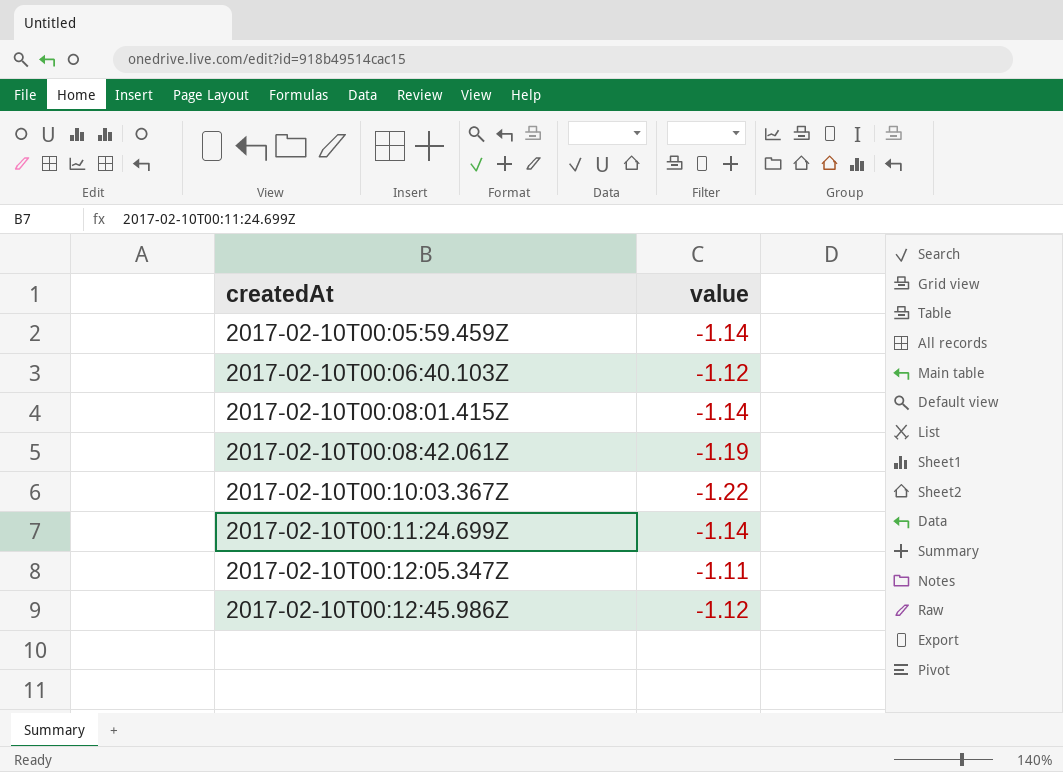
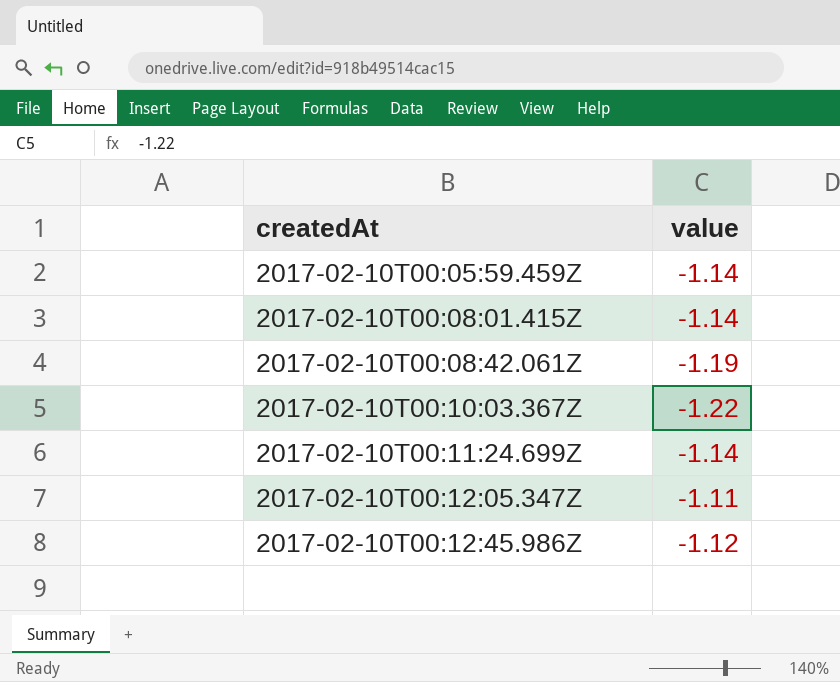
row 2017-02-10T00:06:40.103Z: -1.12 -> none

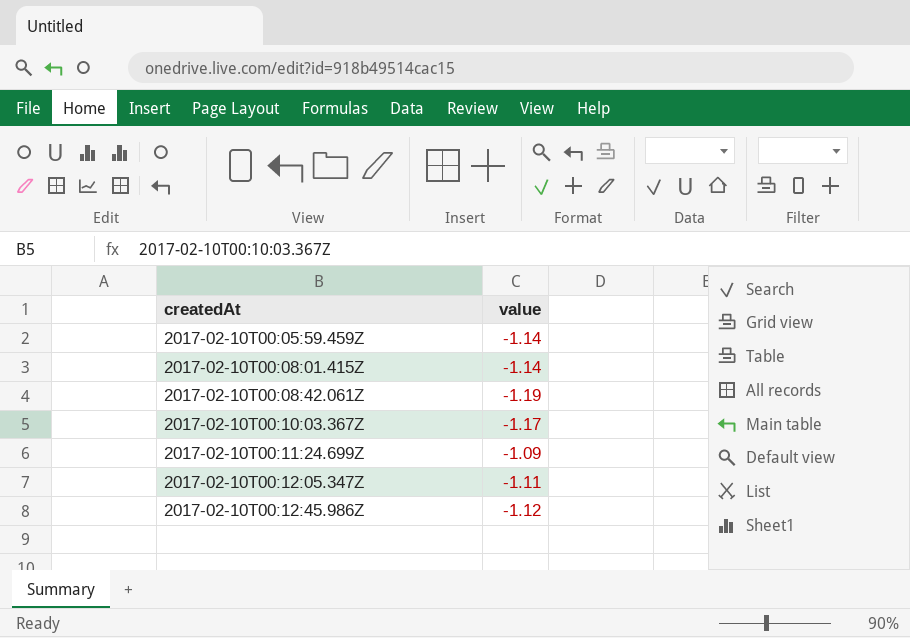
2017-02-10T00:10:03.367Z | value: -1.22 -> -1.17
2017-02-10T00:11:24.699Z | value: -1.14 -> -1.09

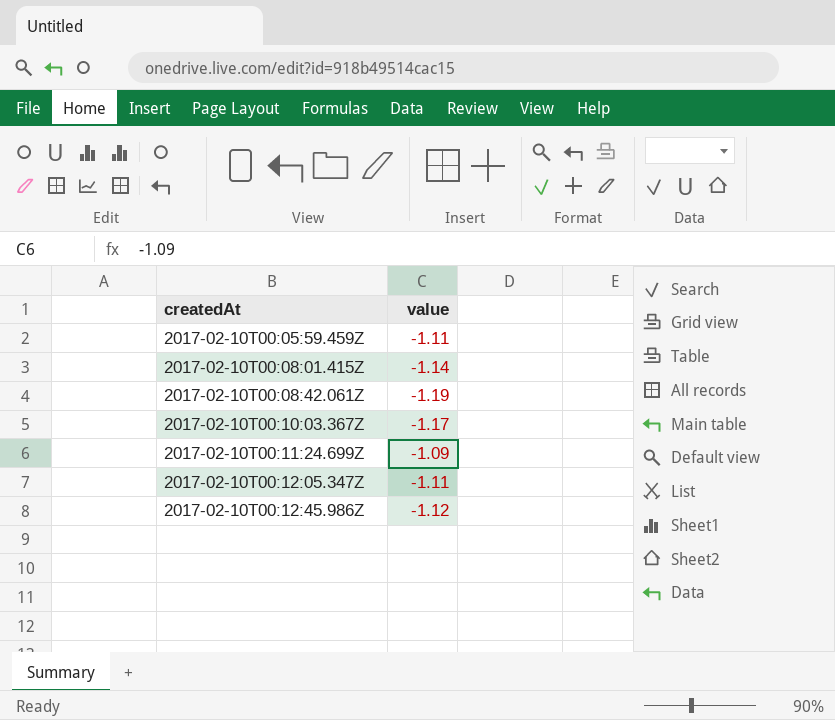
2017-02-10T00:05:59.459Z | value: -1.14 -> -1.11

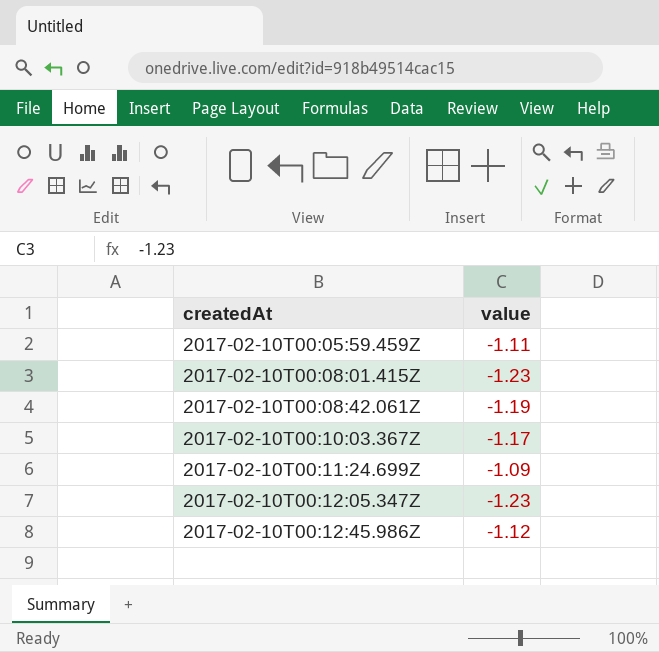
2017-02-10T00:08:01.415Z | value: -1.14 -> -1.23
2017-02-10T00:12:05.347Z | value: -1.11 -> -1.23

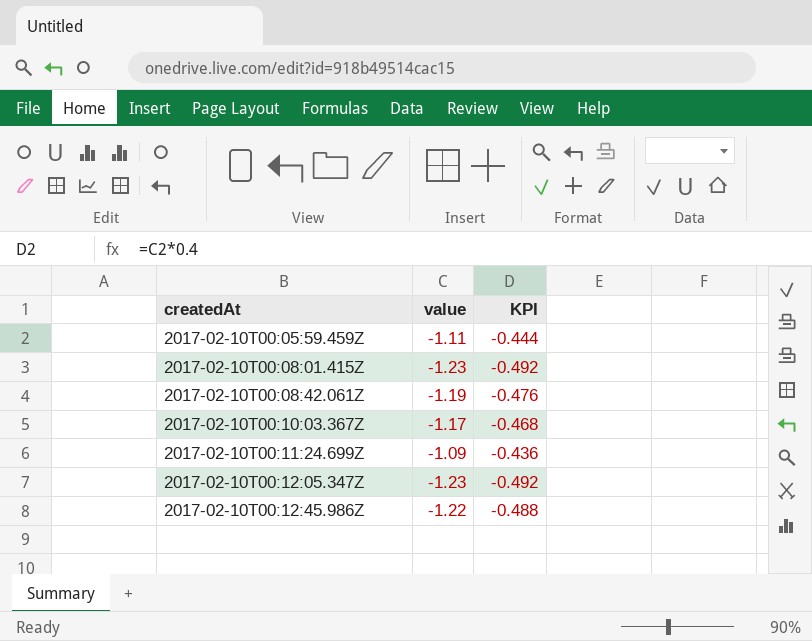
column KPI | formula: none -> [value] * 0.4
2017-02-10T00:12:45.986Z | value: -1.12 -> -1.22

